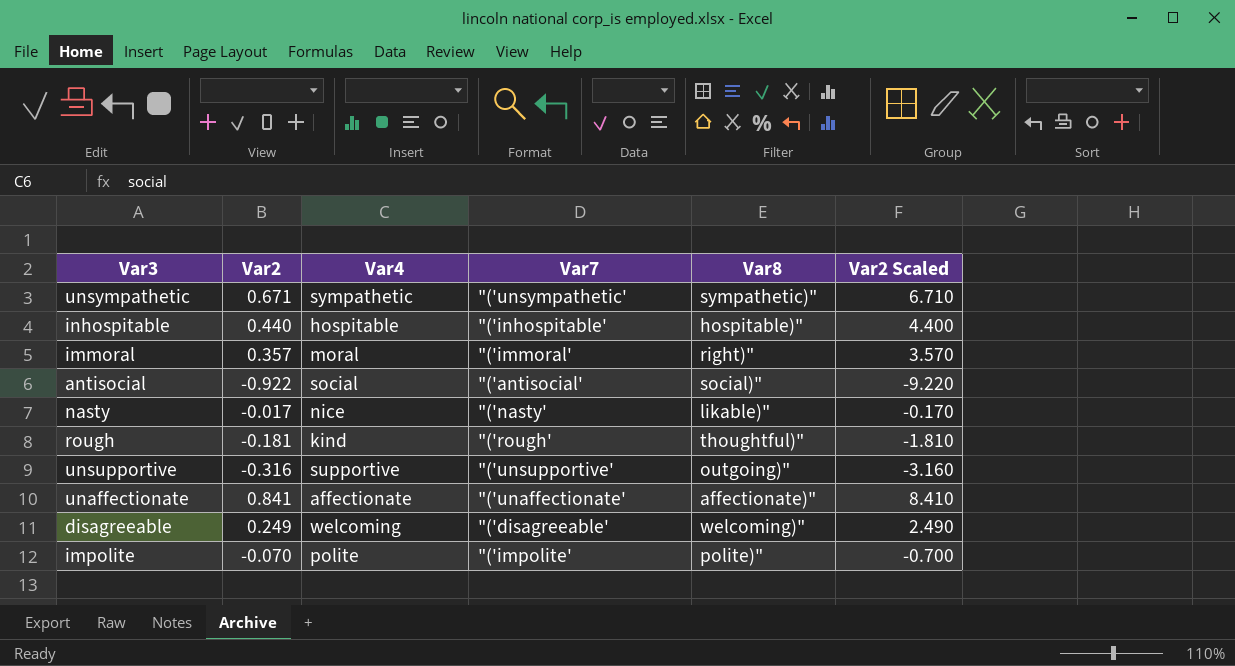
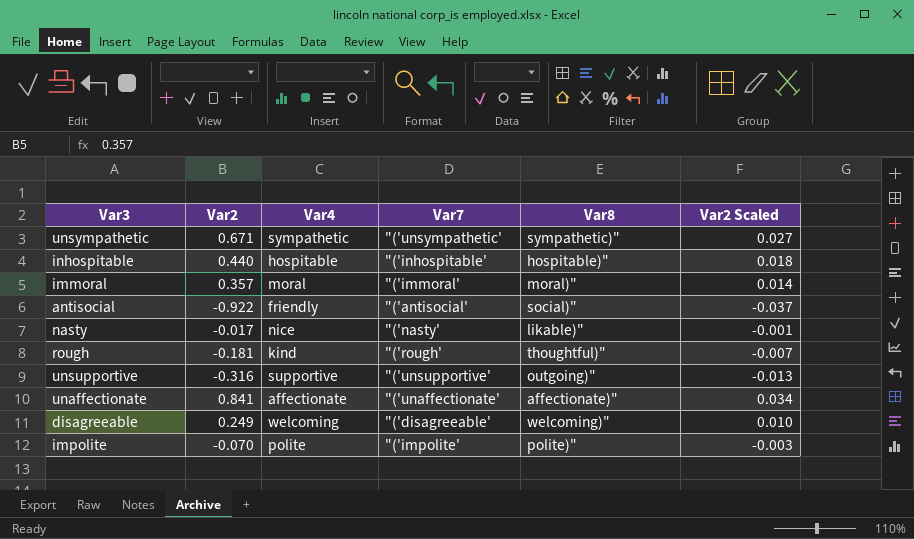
column Var2 Scaled | formula: [Var2] * 10 -> [Var2] * 0.04
immoral | Var8: right)" -> moral)"
antisocial | Var4: social -> friendly

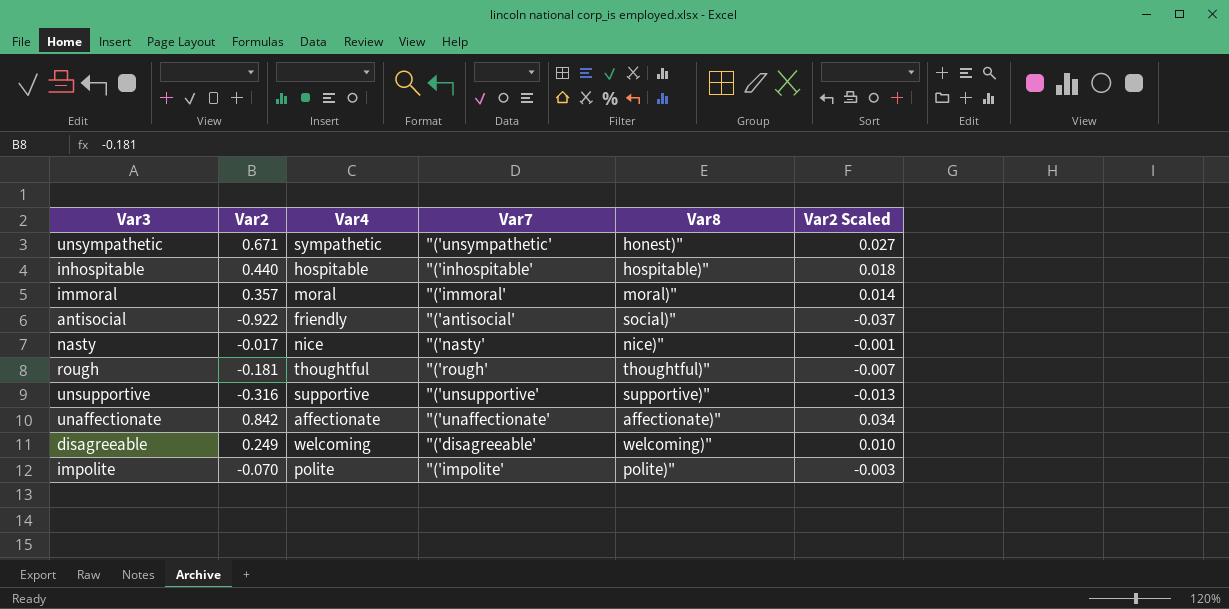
unsympathetic | Var8: sympathetic)" -> honest)"
nasty | Var8: likable)" -> nice)"
rough | Var4: kind -> thoughtful
unsupportive | Var8: outgoing)" -> supportive)"
unaffectionate | Var2: 0.841 -> 0.842

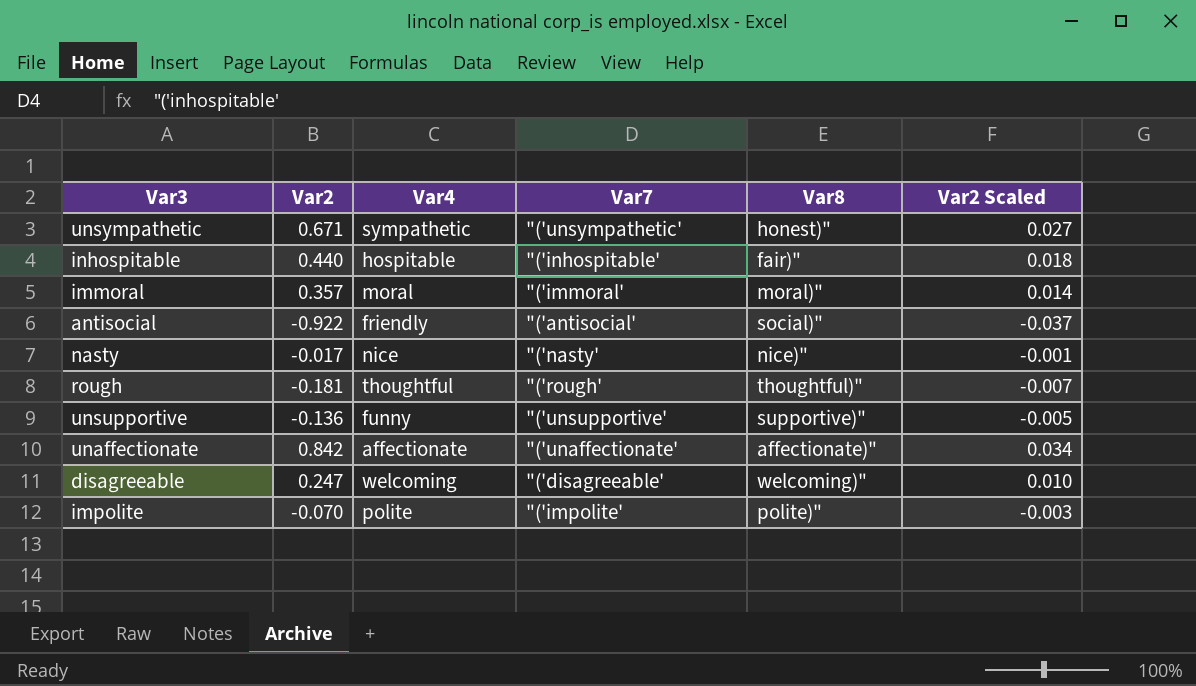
inhospitable | Var8: hospitable)" -> fair)"
unsupportive | Var2: -0.316 -> -0.136
unsupportive | Var4: supportive -> funny
unsupportive | Var2 Scaled: -0.013 -> -0.005
disagreeable | Var2: 0.249 -> 0.247

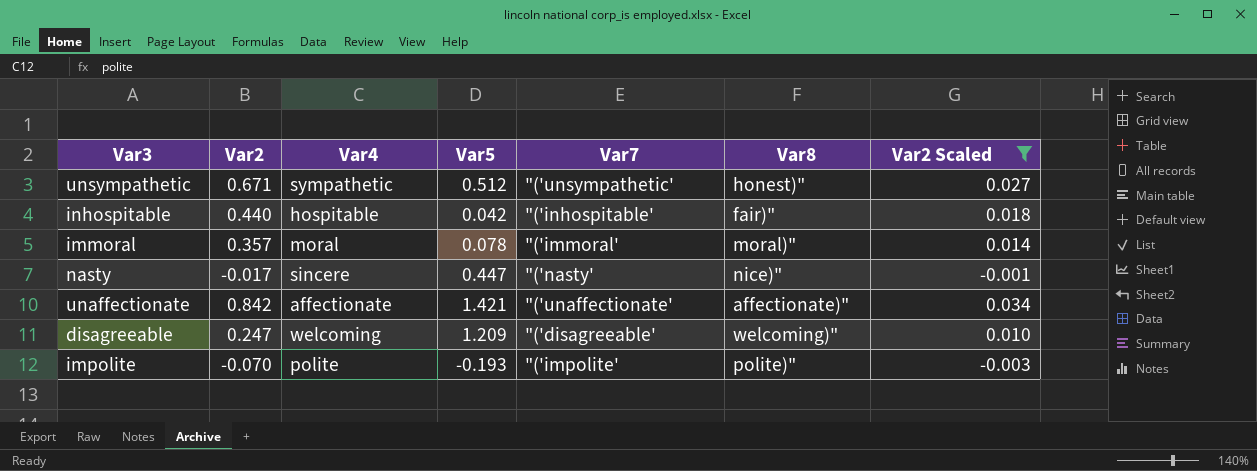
filter: none -> Var2 Scaled >= -0.003
column Var5 | position: none -> 4
nasty | Var4: nice -> sincere

